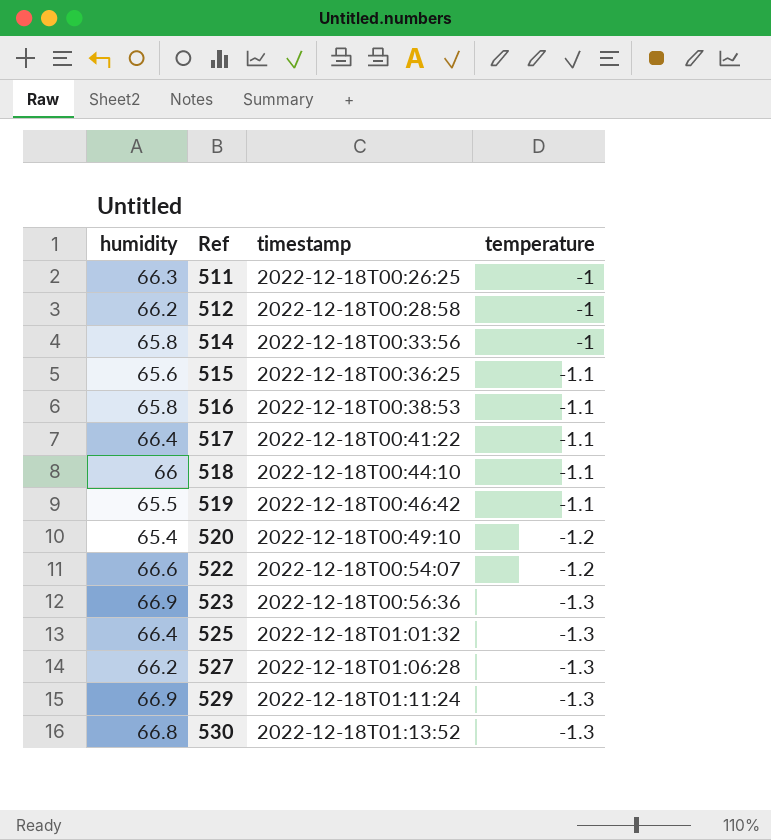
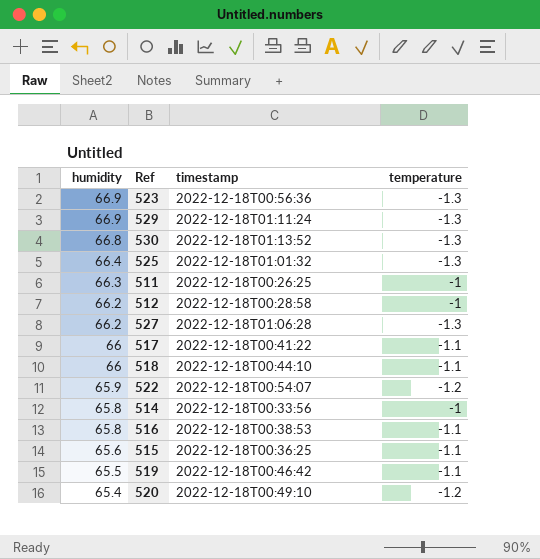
row order: Ref ascending -> humidity descending
517 | humidity: 66.4 -> 66
522 | humidity: 66.6 -> 65.9

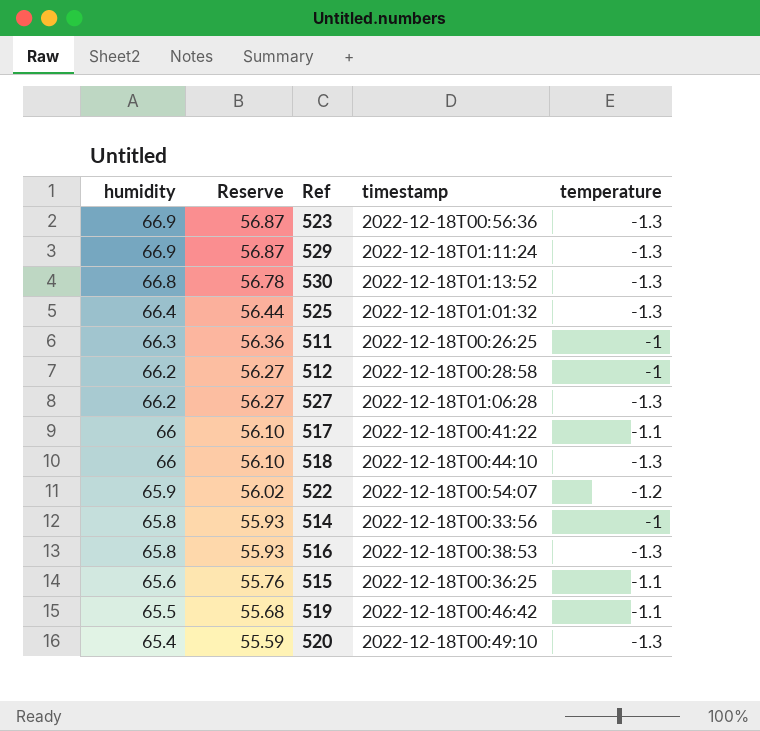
column Reserve | formula: none -> [humidity] * 0.85
518 | temperature: -1.1 -> -1.3
516 | temperature: -1.1 -> -1.3
520 | temperature: -1.2 -> -1.3

